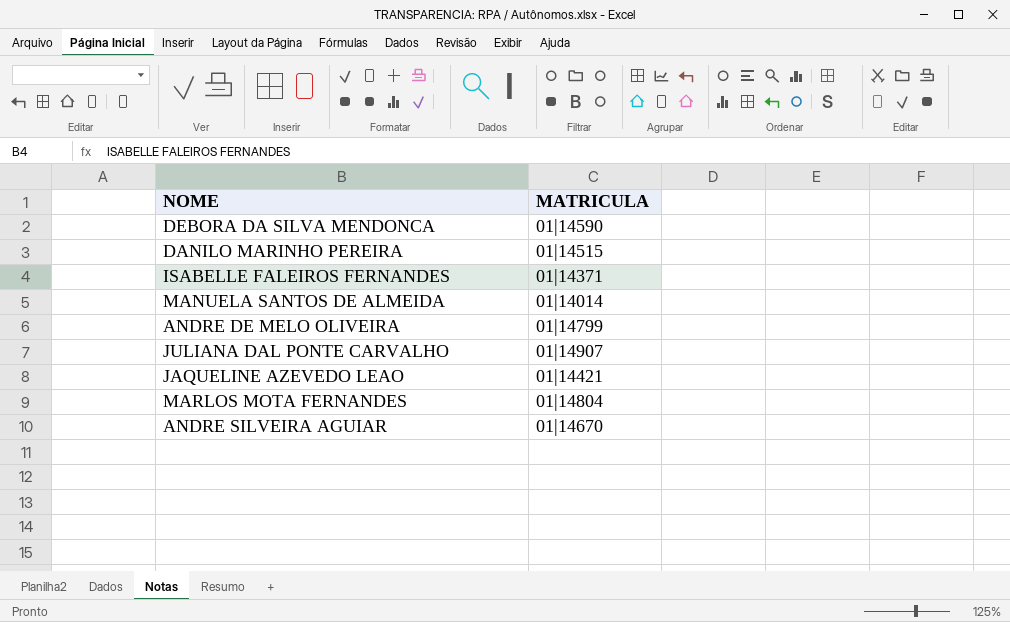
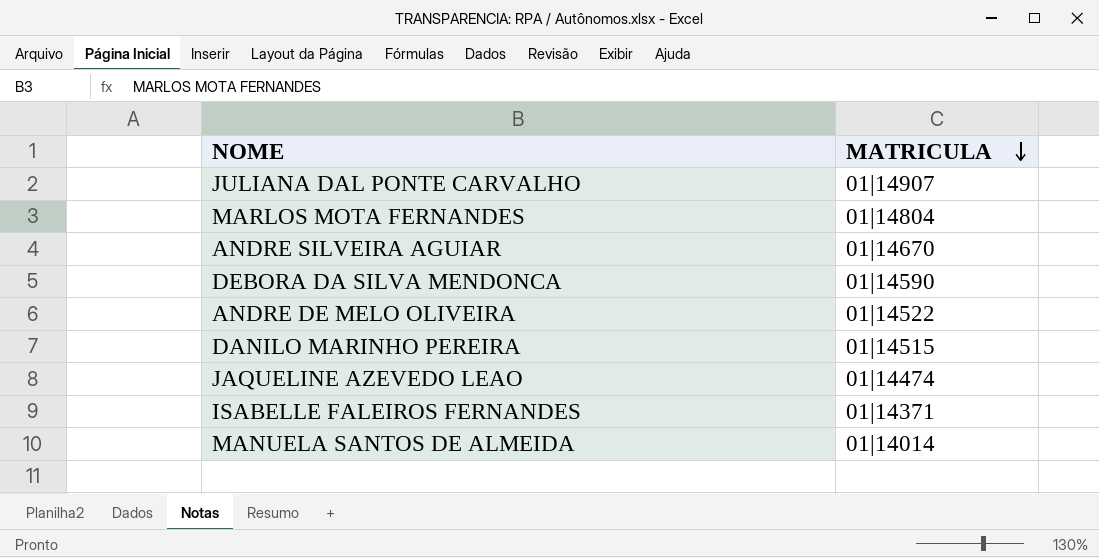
row order: none -> MATRICULA descending
ANDRE DE MELO OLIVEIRA | MATRICULA: 01|14799 -> 01|14522
JAQUELINE AZEVEDO LEAO | MATRICULA: 01|14421 -> 01|14474

